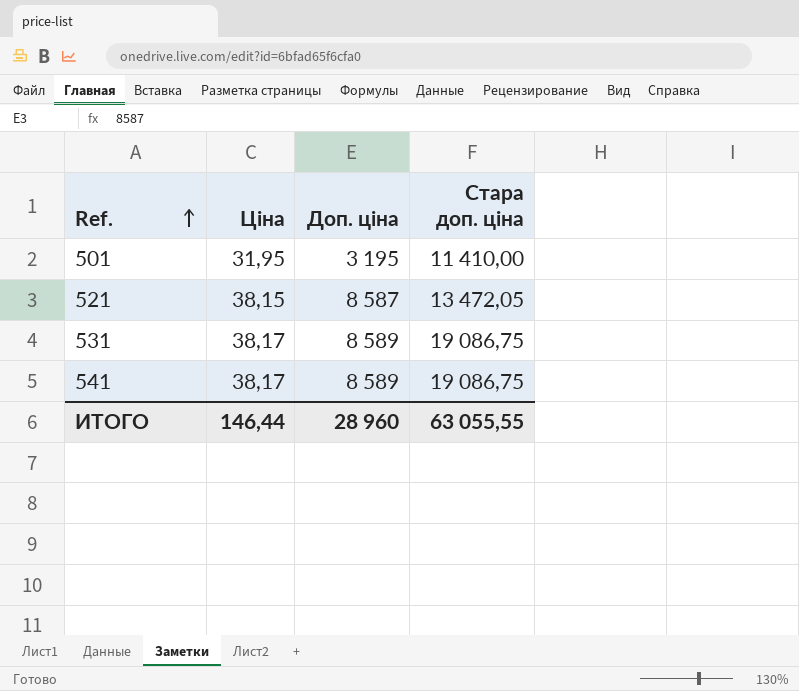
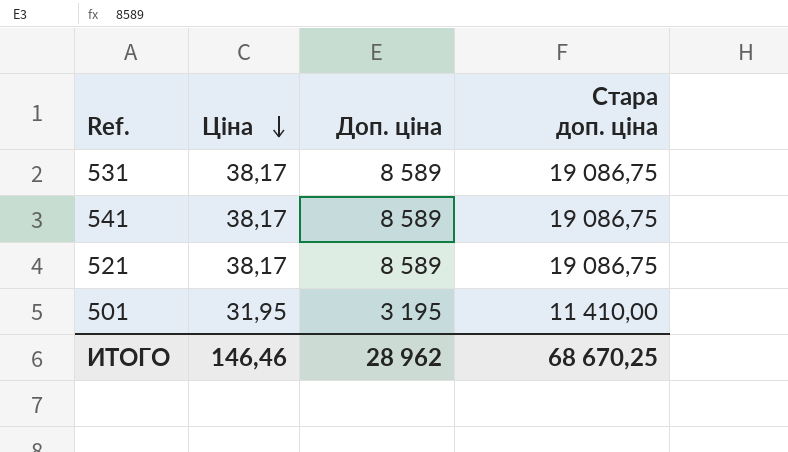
row order: Ref. ascending -> Ціна descending
521 | Ціна: 38,15 -> 38,17
521 | Доп. ціна: 8 587 -> 8 589
521 | Стара доп. ціна: 13 472,05 -> 19 086,75
ИТОГО | Ціна: 146,44 -> 146,46
ИТОГО | Доп. ціна: 28 960 -> 28 962
ИТОГО | Стара доп. ціна: 63 055,55 -> 68 670,25

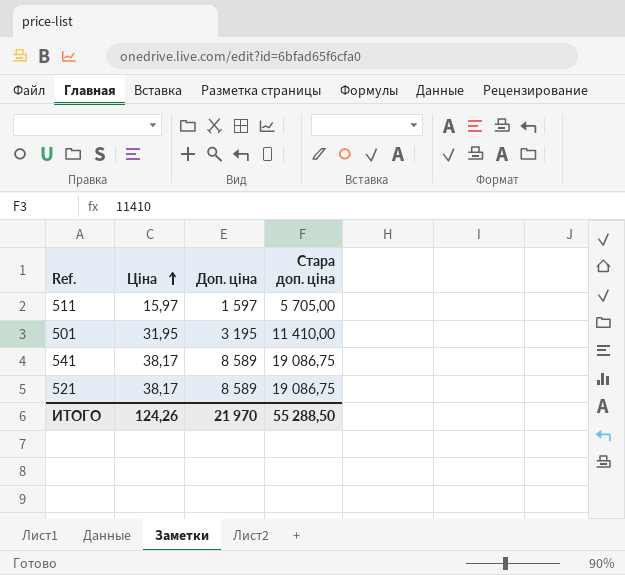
row order: Ціна descending -> Ціна ascending
row 531: 38,17 | 8 589 | 19 086,75 -> none
row 511: none -> 15,97 | 1 597 | 5 705,00
ИТОГО | Ціна: 146,46 -> 124,26
ИТОГО | Доп. ціна: 28 962 -> 21 970
ИТОГО | Стара доп. ціна: 68 670,25 -> 55 288,50

